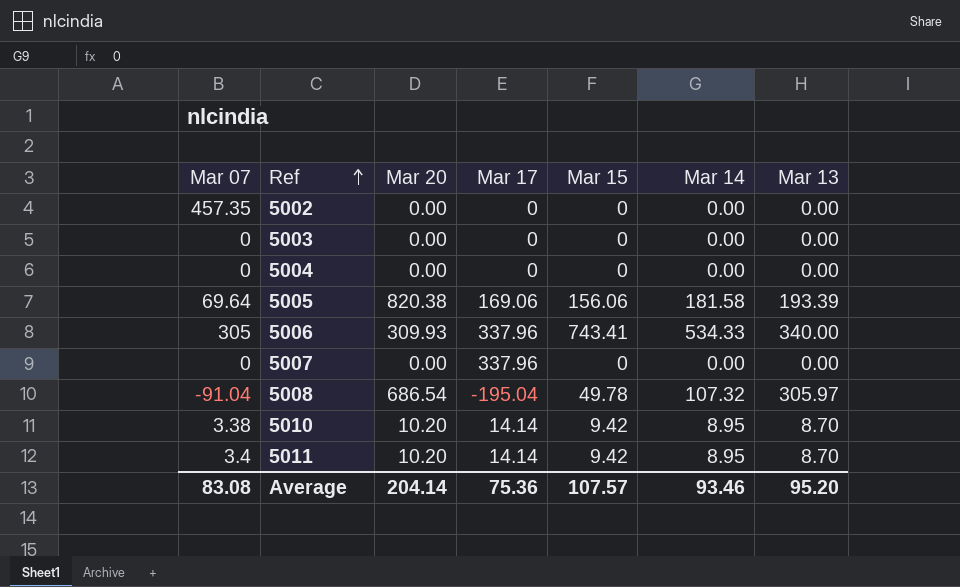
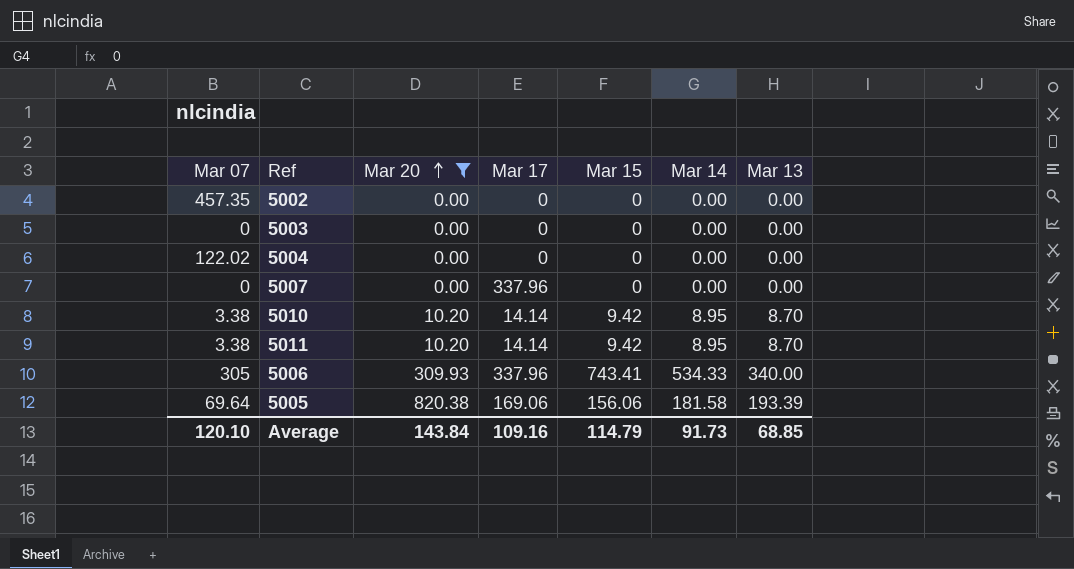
filter: none -> Mar 20 != 686.54
row order: Ref ascending -> Mar 20 ascending
5004 | Mar 07: 0 -> 122.02
5011 | Mar 07: 3.4 -> 3.38
Average | Mar 07: 83.08 -> 120.10
Average | Mar 20: 204.14 -> 143.84
Average | Mar 17: 75.36 -> 109.16
Average | Mar 15: 107.57 -> 114.79
Average | Mar 14: 93.46 -> 91.73
Average | Mar 13: 95.20 -> 68.85

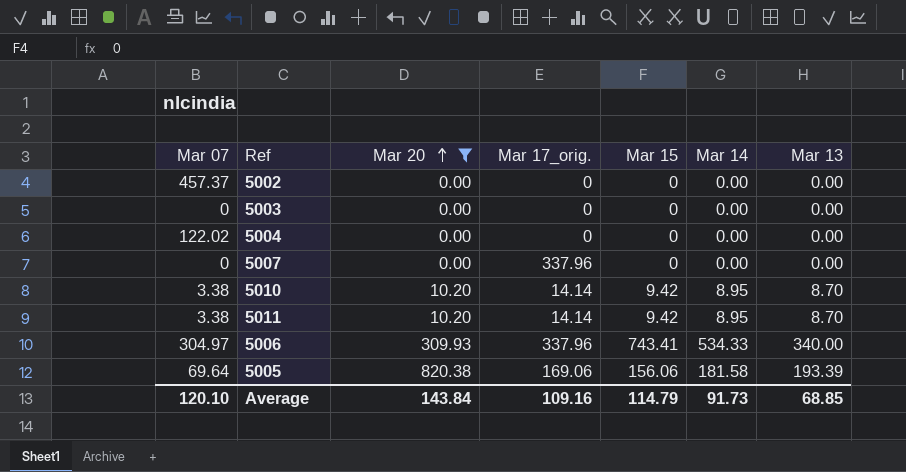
column name: Mar 17 -> Mar 17_orig.
5002 | Mar 07: 457.35 -> 457.37
5006 | Mar 07: 305 -> 304.97

